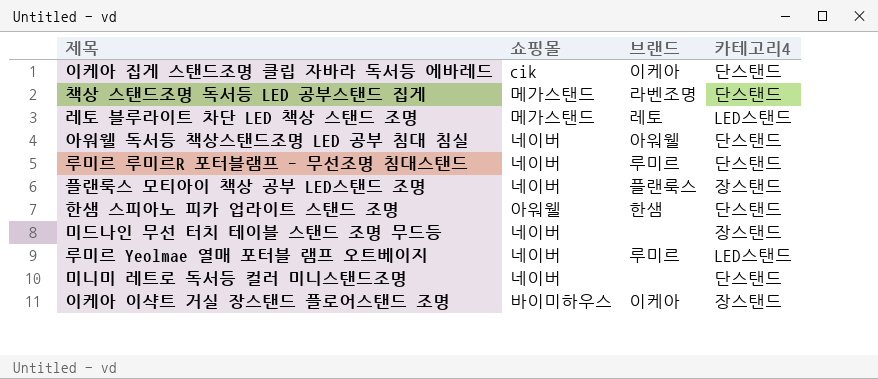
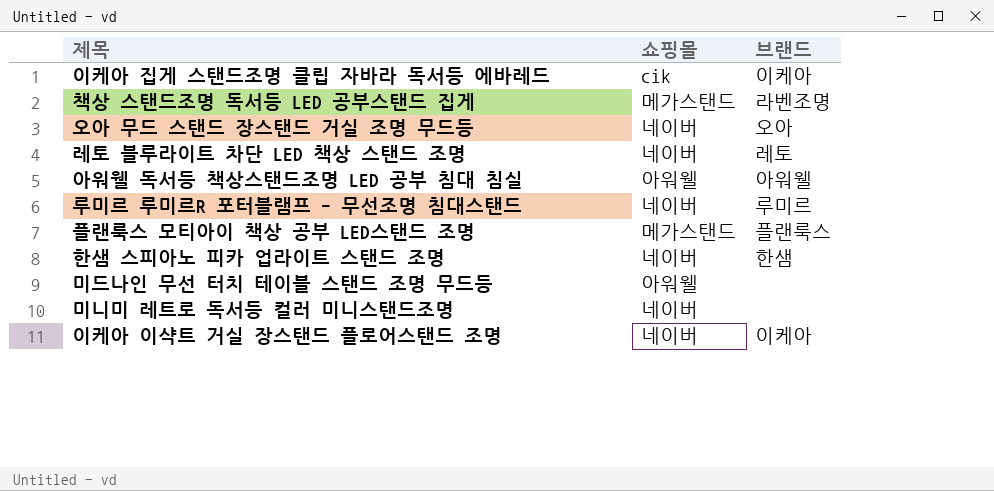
column 카테고리4 | position: 4 -> none
row 루미르 Yeolmae 열매 포터블 램프 오트베이지: 네이버 | 루미르 | LED스탠드 -> none
row 오아 무드 스탠드 장스탠드 거실 조명 무드등: none -> 네이버 | 오아
레토 블루라이트 차단 LED 책상 스탠드 조명 | 쇼핑몰: 메가스탠드 -> 네이버
아워웰 독서등 책상스탠드조명 LED 공부 침대 침실 | 쇼핑몰: 네이버 -> 아워웰
플랜룩스 모티아이 책상 공부 LED스탠드 조명 | 쇼핑몰: 네이버 -> 메가스탠드
한샘 스피아노 피카 업라이트 스탠드 조명 | 쇼핑몰: 아워웰 -> 네이버
미드나인 무선 터치 테이블 스탠드 조명 무드등 | 쇼핑몰: 네이버 -> 아워웰
이케아 이샥트 거실 장스탠드 플로어스탠드 조명 | 쇼핑몰: 바이미하우스 -> 네이버

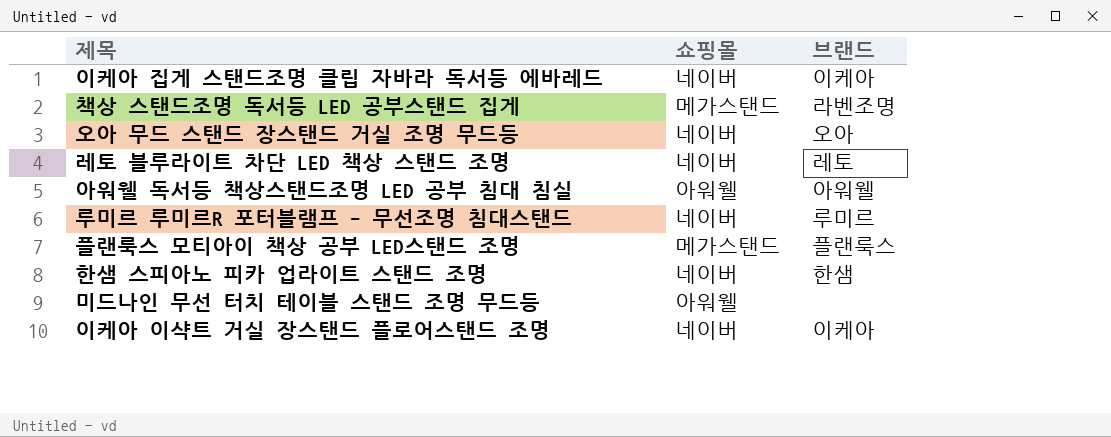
row 미니미 레트로 독서등 컬러 미니스탠드조명: 네이버 | none -> none
이케아 집게 스탠드조명 클립 자바라 독서등 에바레드 | 쇼핑몰: cik -> 네이버

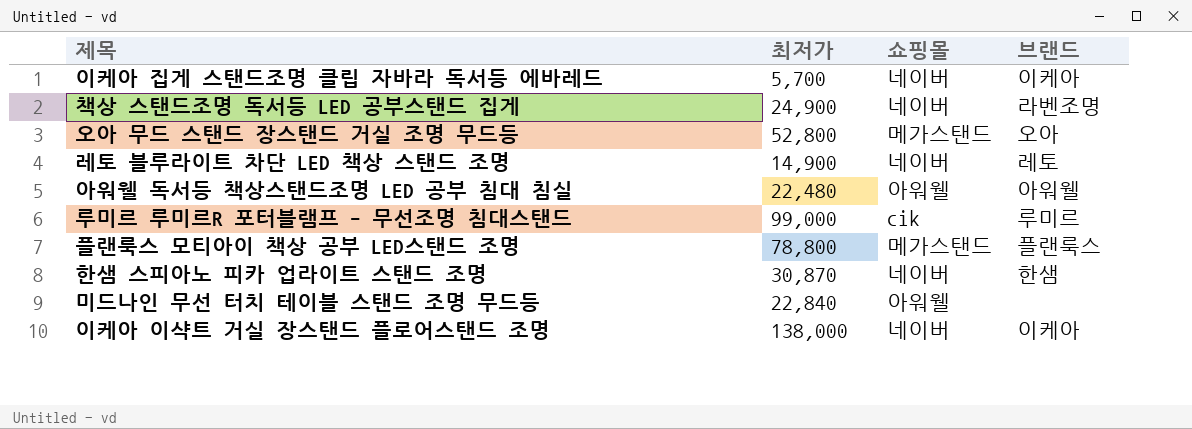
column 최저가 | position: none -> 2
책상 스탠드조명 독서등 LED 공부스탠드 집게 | 쇼핑몰: 메가스탠드 -> 네이버
오아 무드 스탠드 장스탠드 거실 조명 무드등 | 쇼핑몰: 네이버 -> 메가스탠드
루미르 루미르R 포터블램프 - 무선조명 침대스탠드 | 쇼핑몰: 네이버 -> cik

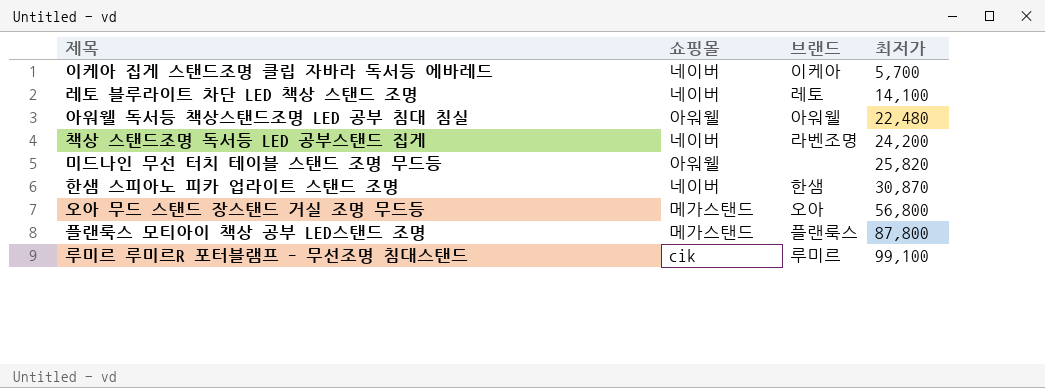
row order: none -> 최저가 ascending
column 최저가 | position: 2 -> 4
row 이케아 이샥트 거실 장스탠드 플로어스탠드 조명: 138,000 | 네이버 | 이케아 -> none
레토 블루라이트 차단 LED 책상 스탠드 조명 | 최저가: 14,900 -> 14,100
책상 스탠드조명 독서등 LED 공부스탠드 집게 | 최저가: 24,900 -> 24,200
미드나인 무선 터치 테이블 스탠드 조명 무드등 | 최저가: 22,840 -> 25,820
오아 무드 스탠드 장스탠드 거실 조명 무드등 | 최저가: 52,800 -> 56,800
플랜룩스 모티아이 책상 공부 LED스탠드 조명 | 최저가: 78,800 -> 87,800
루미르 루미르R 포터블램프 - 무선조명 침대스탠드 | 최저가: 99,000 -> 99,100

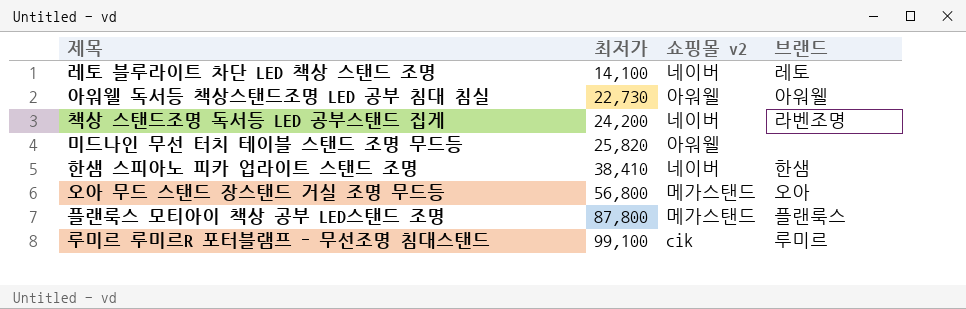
column 최저가 | position: 4 -> 2
column name: 쇼핑몰 -> 쇼핑몰 v2
row 이케아 집게 스탠드조명 클립 자바라 독서등 에바레드: 네이버 | 이케아 | 5,700 -> none
아워웰 독서등 책상스탠드조명 LED 공부 침대 침실 | 최저가: 22,480 -> 22,730
한샘 스피아노 피카 업라이트 스탠드 조명 | 최저가: 30,870 -> 38,410

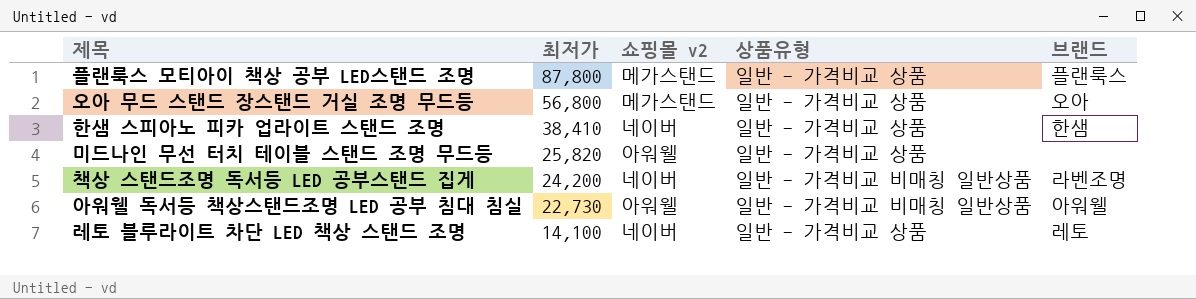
row order: 최저가 ascending -> 최저가 descending
column 상품유형 | position: none -> 4
row 루미르 루미르R 포터블램프 - 무선조명 침대스탠드: 99,100 | cik | 루미르 -> none

